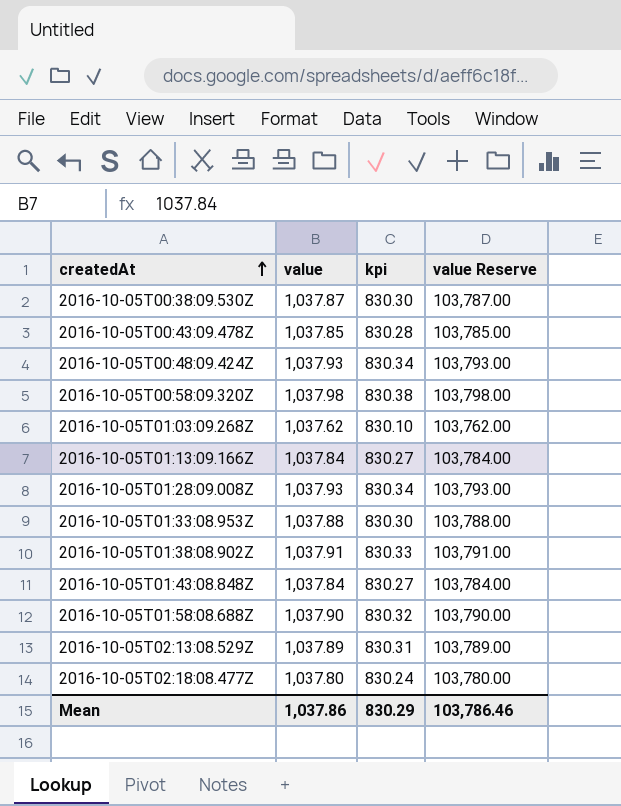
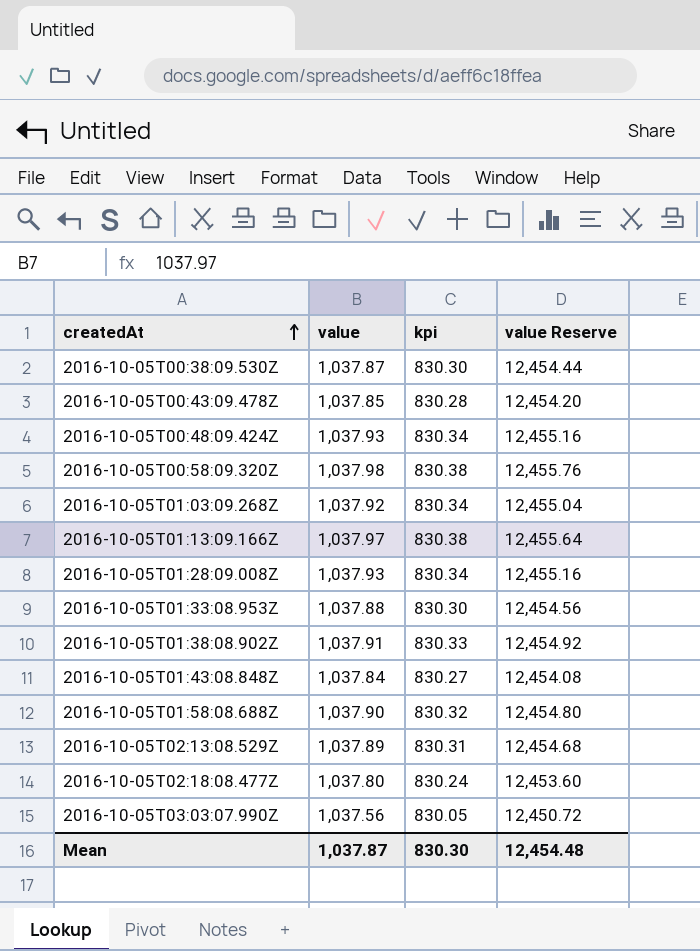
column value Reserve | formula: [value] * 100 -> [value] * 12
2016-10-05T01:03:09.268Z | value: 1,037.62 -> 1,037.92
2016-10-05T01:03:09.268Z | kpi: 830.10 -> 830.34
2016-10-05T01:13:09.166Z | value: 1,037.84 -> 1,037.97
2016-10-05T01:13:09.166Z | kpi: 830.27 -> 830.38
row 2016-10-05T03:03:07.990Z: none -> 1,037.56 | 830.05 | 12,450.72
Mean | value: 1,037.86 -> 1,037.87
Mean | kpi: 830.29 -> 830.30
Mean | value Reserve: 103,786.46 -> 12,454.48

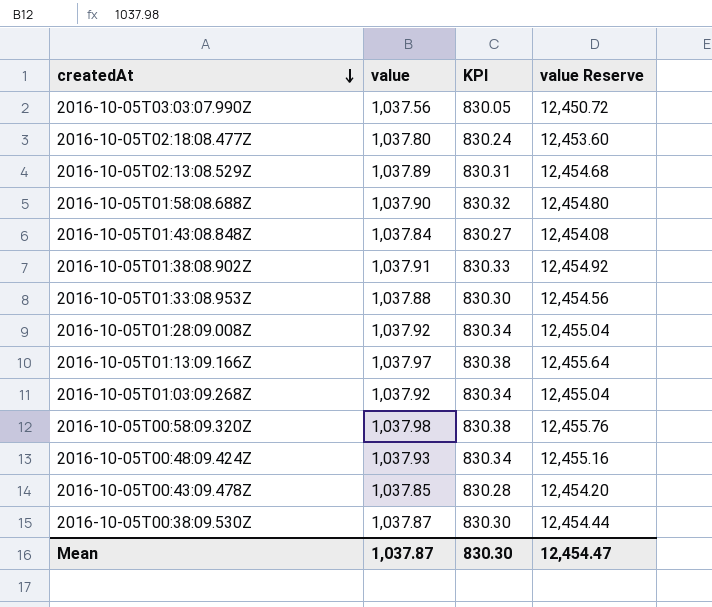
row order: createdAt ascending -> createdAt descending
column name: kpi -> KPI
2016-10-05T01:28:09.008Z | value: 1,037.93 -> 1,037.92
2016-10-05T01:28:09.008Z | value Reserve: 12,455.16 -> 12,455.04
Mean | value Reserve: 12,454.48 -> 12,454.47

